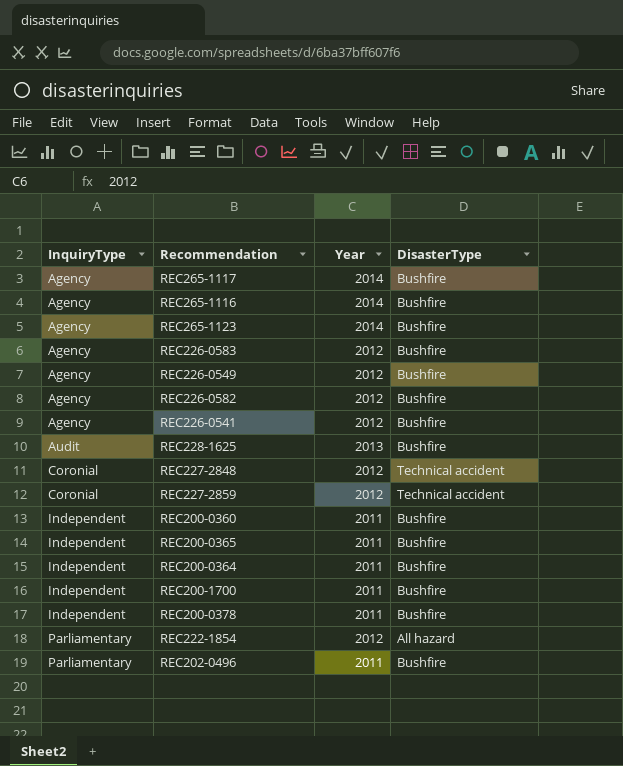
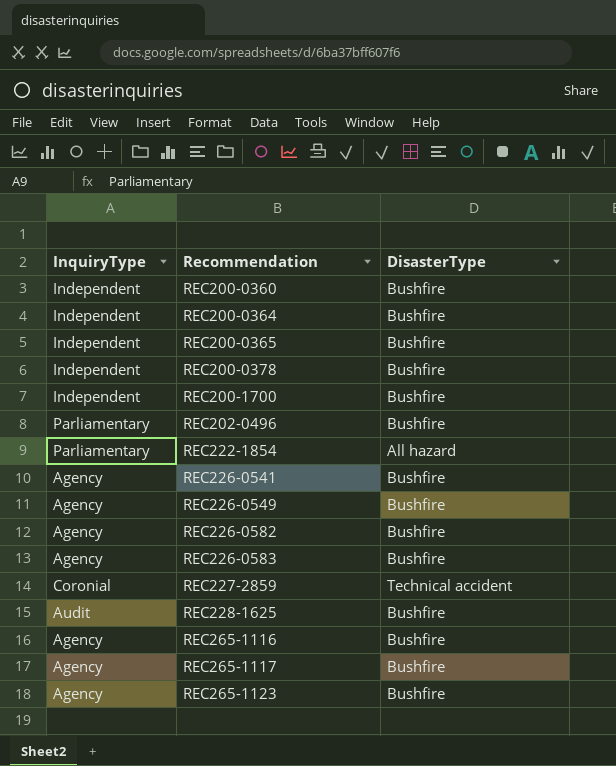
row order: InquiryType ascending -> Recommendation ascending
column Year | position: 3 -> none
row REC227-2848: Coronial | 2012 | Technical accident -> none

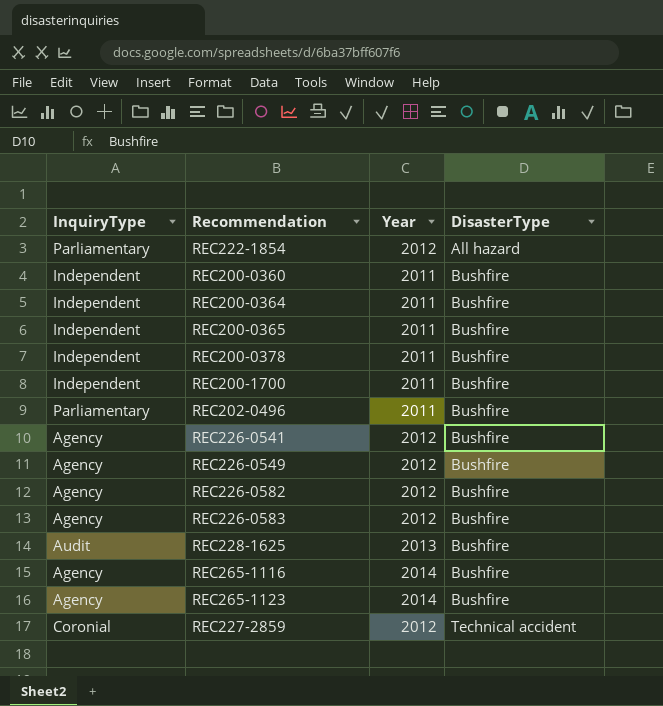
row order: Recommendation ascending -> DisasterType ascending
column Year | position: none -> 3
row REC265-1117: Agency | Bushfire -> none

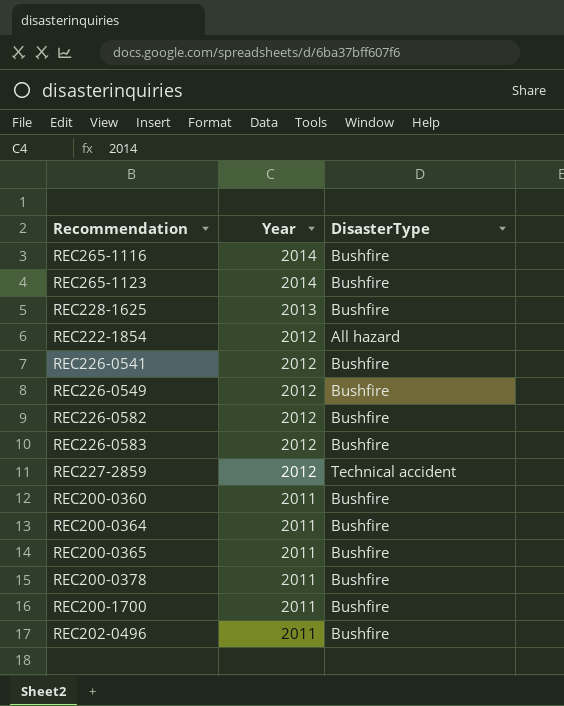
row order: DisasterType ascending -> Year descending
column InquiryType | position: 1 -> none

